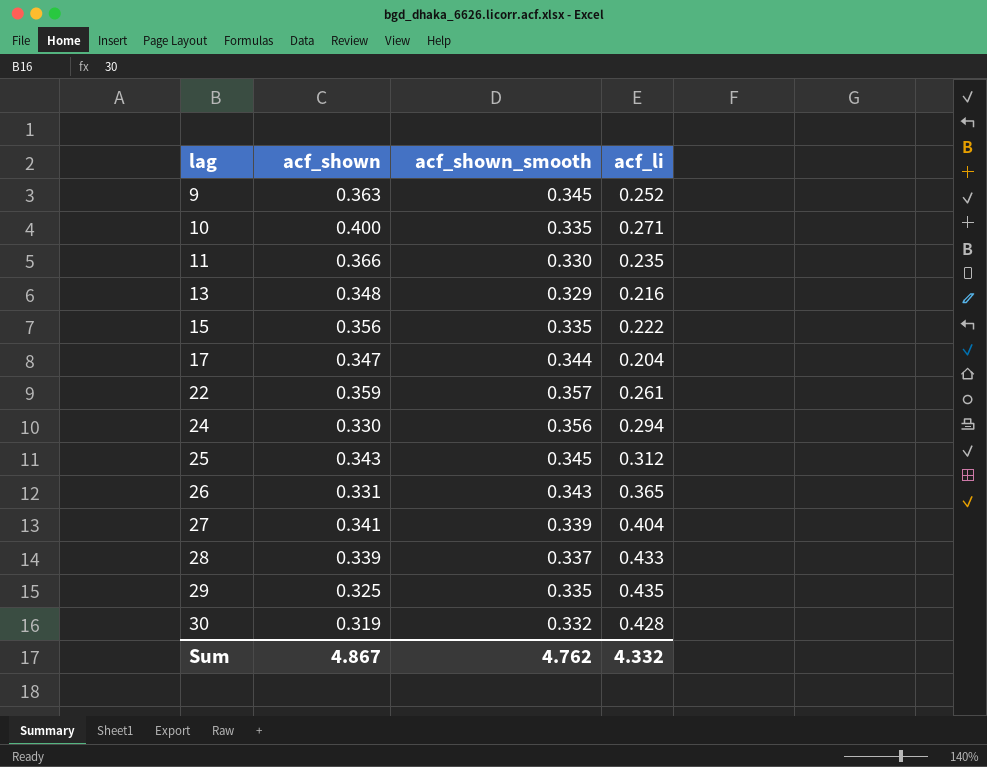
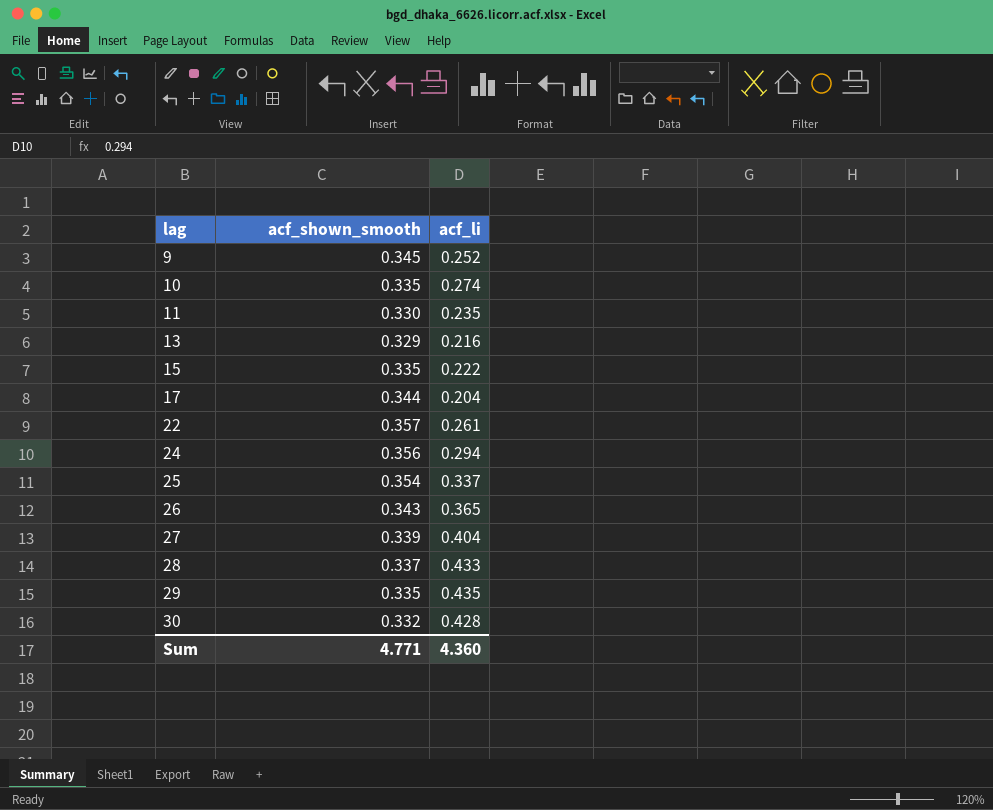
column acf_shown | position: 2 -> none
10 | acf_li: 0.271 -> 0.274
25 | acf_shown_smooth: 0.345 -> 0.354
25 | acf_li: 0.312 -> 0.337
Sum | acf_shown_smooth: 4.762 -> 4.771
Sum | acf_li: 4.332 -> 4.360

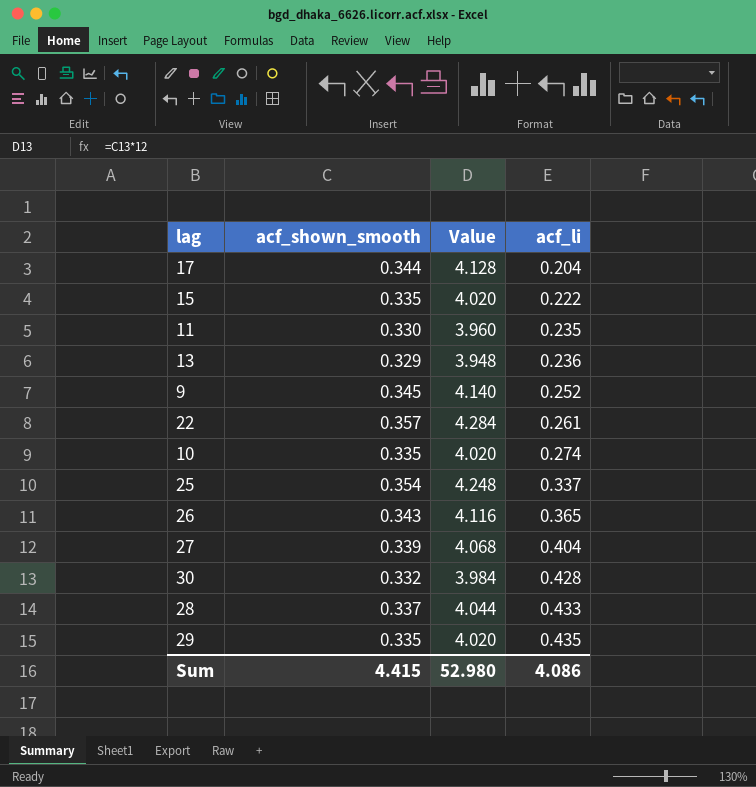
row order: lag ascending -> acf_li ascending
column Value | formula: none -> [acf_shown_smooth] * 12
row 24: 0.356 | 0.294 -> none
13 | acf_li: 0.216 -> 0.236
Sum | acf_shown_smooth: 4.771 -> 4.415
Sum | acf_li: 4.360 -> 4.086

